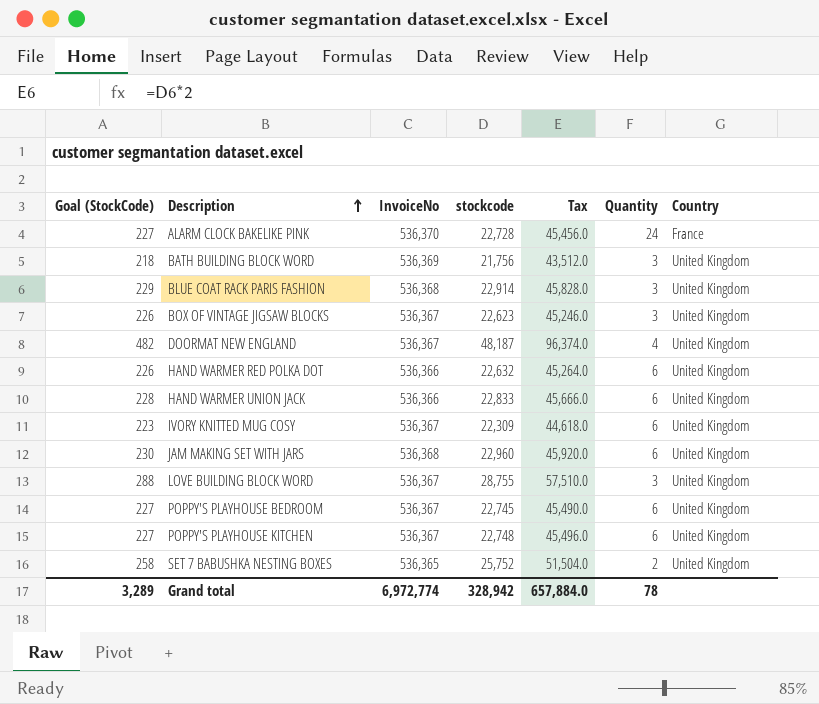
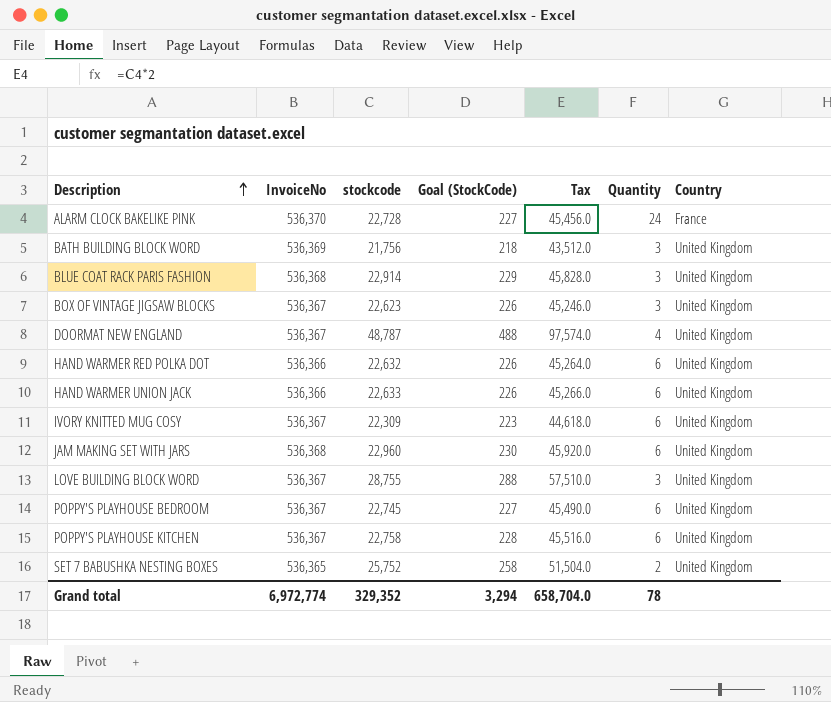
column Goal (StockCode) | position: 1 -> 4
DOORMAT NEW ENGLAND | stockcode: 48,187 -> 48,787
DOORMAT NEW ENGLAND | Goal (StockCode): 482 -> 488
DOORMAT NEW ENGLAND | Tax: 96,374.0 -> 97,574.0
HAND WARMER UNION JACK | stockcode: 22,833 -> 22,633
HAND WARMER UNION JACK | Goal (StockCode): 228 -> 226
HAND WARMER UNION JACK | Tax: 45,666.0 -> 45,266.0
POPPY'S PLAYHOUSE KITCHEN | stockcode: 22,748 -> 22,758
POPPY'S PLAYHOUSE KITCHEN | Goal (StockCode): 227 -> 228
POPPY'S PLAYHOUSE KITCHEN | Tax: 45,496.0 -> 45,516.0
Grand total | stockcode: 328,942 -> 329,352
Grand total | Goal (StockCode): 3,289 -> 3,294
Grand total | Tax: 657,884.0 -> 658,704.0

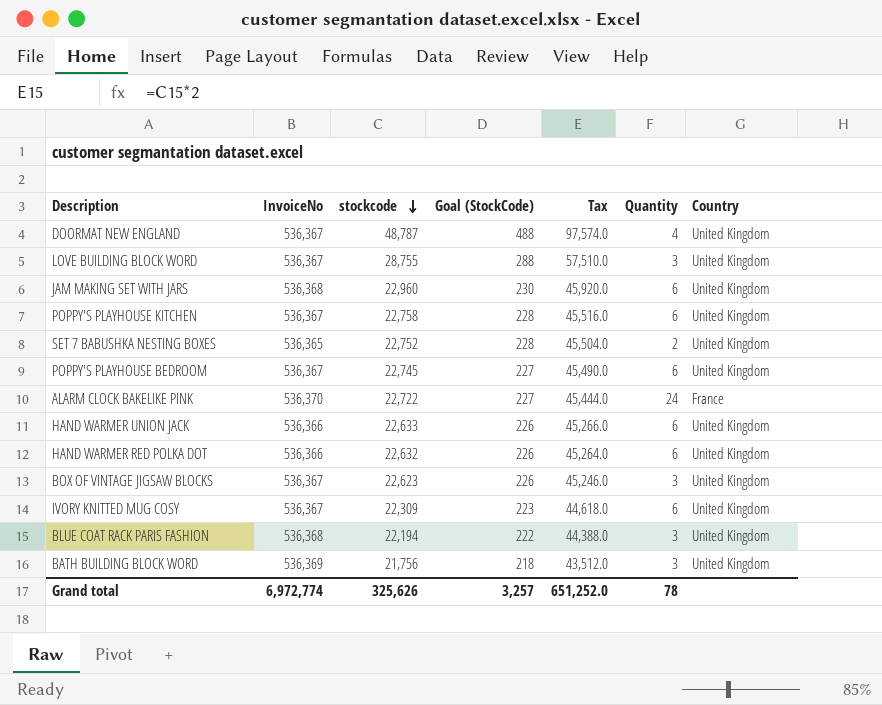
row order: Description ascending -> stockcode descending
SET 7 BABUSHKA NESTING BOXES | stockcode: 25,752 -> 22,752
SET 7 BABUSHKA NESTING BOXES | Goal (StockCode): 258 -> 228
SET 7 BABUSHKA NESTING BOXES | Tax: 51,504.0 -> 45,504.0
ALARM CLOCK BAKELIKE PINK | stockcode: 22,728 -> 22,722
ALARM CLOCK BAKELIKE PINK | Tax: 45,456.0 -> 45,444.0
BLUE COAT RACK PARIS FASHION | stockcode: 22,914 -> 22,194
BLUE COAT RACK PARIS FASHION | Goal (StockCode): 229 -> 222
BLUE COAT RACK PARIS FASHION | Tax: 45,828.0 -> 44,388.0
Grand total | stockcode: 329,352 -> 325,626
Grand total | Goal (StockCode): 3,294 -> 3,257
Grand total | Tax: 658,704.0 -> 651,252.0

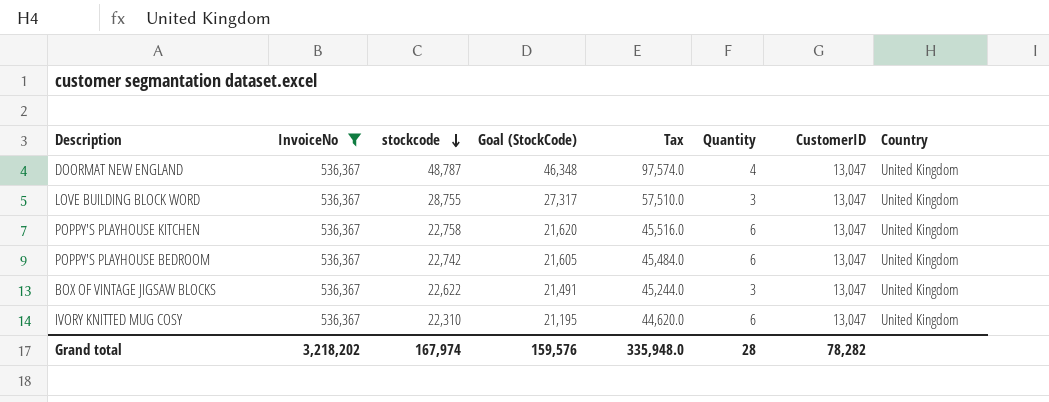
filter: none -> InvoiceNo = 536,367
column Goal (StockCode) | formula: [stockcode] * 0.01 -> [stockcode] * 0.95
column CustomerID | position: none -> 7
POPPY'S PLAYHOUSE BEDROOM | stockcode: 22,745 -> 22,742
POPPY'S PLAYHOUSE BEDROOM | Tax: 45,490.0 -> 45,484.0
BOX OF VINTAGE JIGSAW BLOCKS | stockcode: 22,623 -> 22,622
BOX OF VINTAGE JIGSAW BLOCKS | Tax: 45,246.0 -> 45,244.0
IVORY KNITTED MUG COSY | stockcode: 22,309 -> 22,310
IVORY KNITTED MUG COSY | Tax: 44,618.0 -> 44,620.0
Grand total | InvoiceNo: 6,972,774 -> 3,218,202
Grand total | stockcode: 325,626 -> 167,974
Grand total | Goal (StockCode): 3,257 -> 159,576
Grand total | Tax: 651,252.0 -> 335,948.0
Grand total | Quantity: 78 -> 28

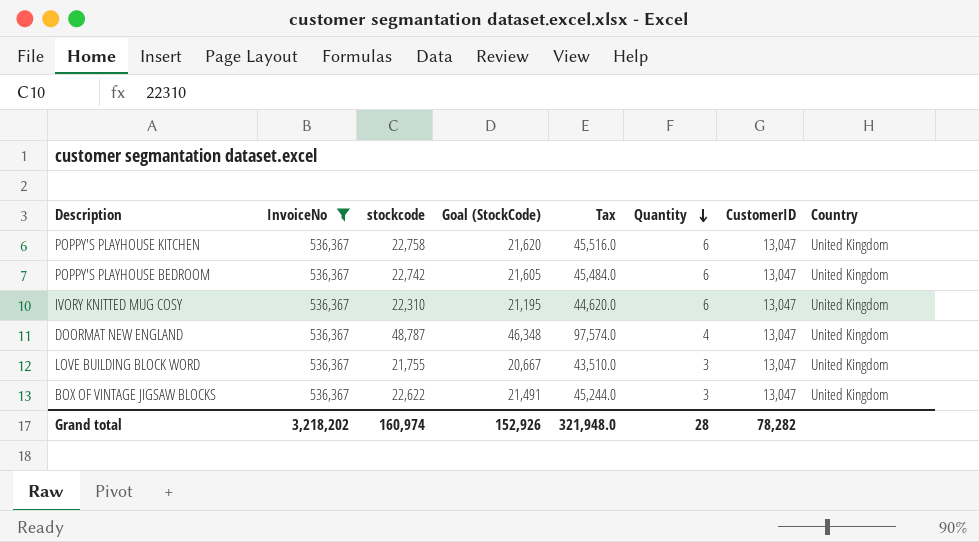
row order: stockcode descending -> Quantity descending
LOVE BUILDING BLOCK WORD | stockcode: 28,755 -> 21,755
LOVE BUILDING BLOCK WORD | Goal (StockCode): 27,317 -> 20,667
LOVE BUILDING BLOCK WORD | Tax: 57,510.0 -> 43,510.0
Grand total | stockcode: 167,974 -> 160,974
Grand total | Goal (StockCode): 159,576 -> 152,926
Grand total | Tax: 335,948.0 -> 321,948.0

